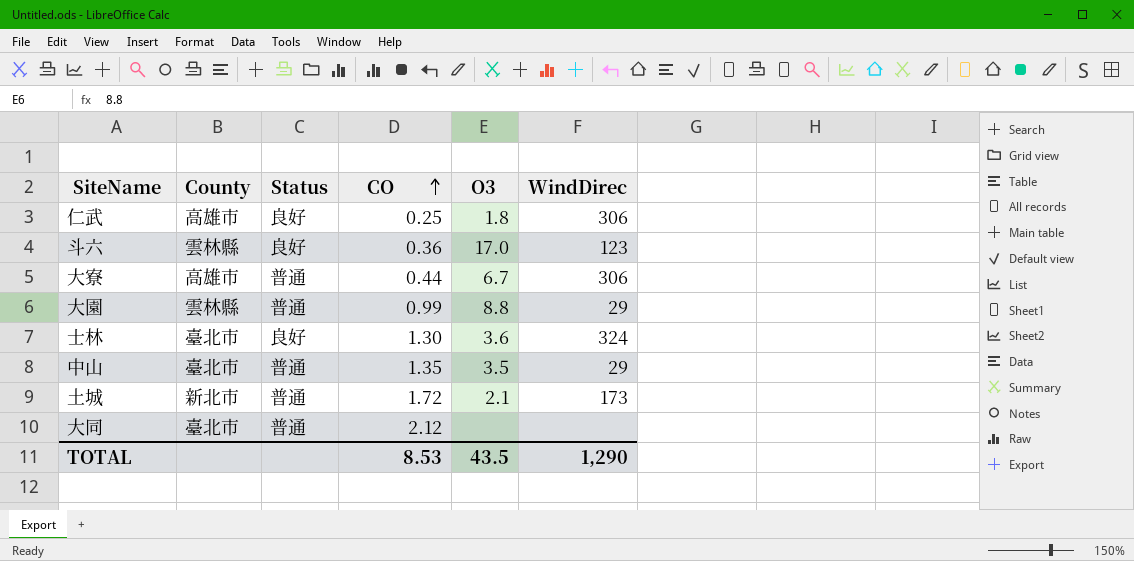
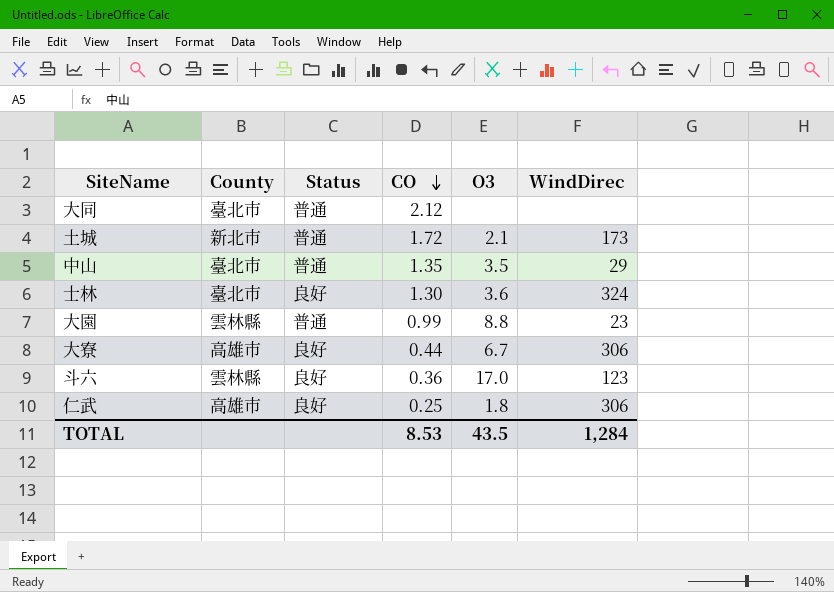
row order: CO ascending -> CO descending
大園 | WindDirec: 29 -> 23
大寮 | Status: 普通 -> 良好
TOTAL | WindDirec: 1,290 -> 1,284

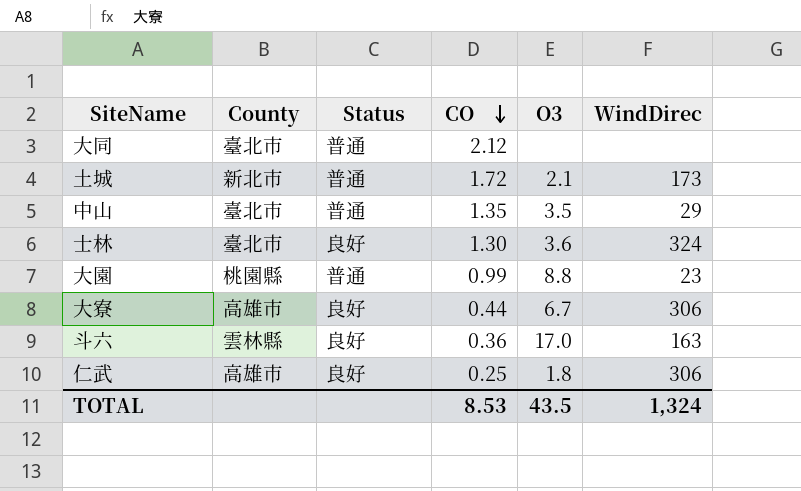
大園 | County: 雲林縣 -> 桃園縣
斗六 | WindDirec: 123 -> 163
TOTAL | WindDirec: 1,284 -> 1,324

